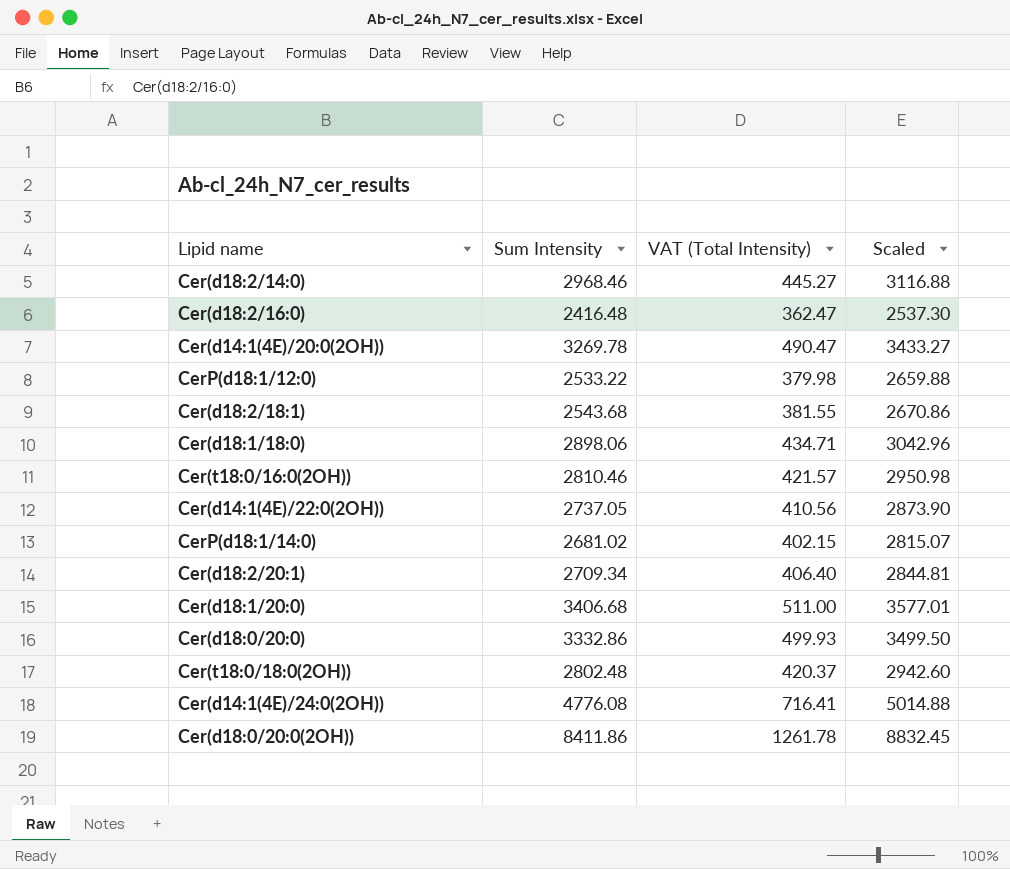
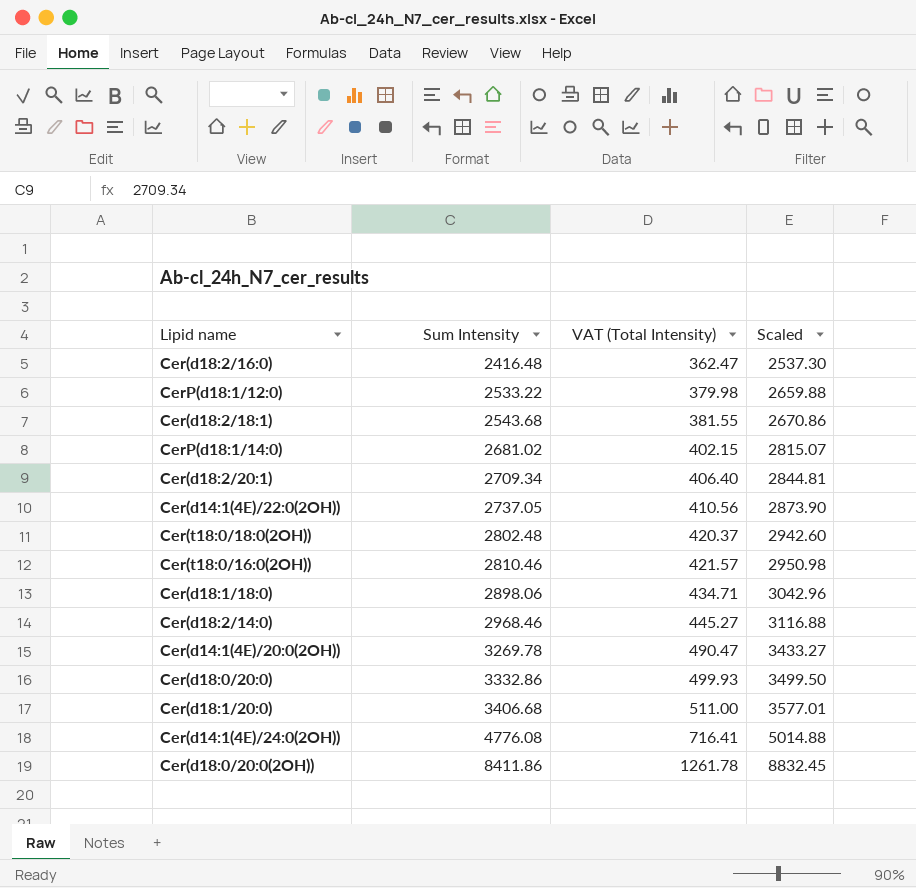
row order: none -> Sum Intensity ascending

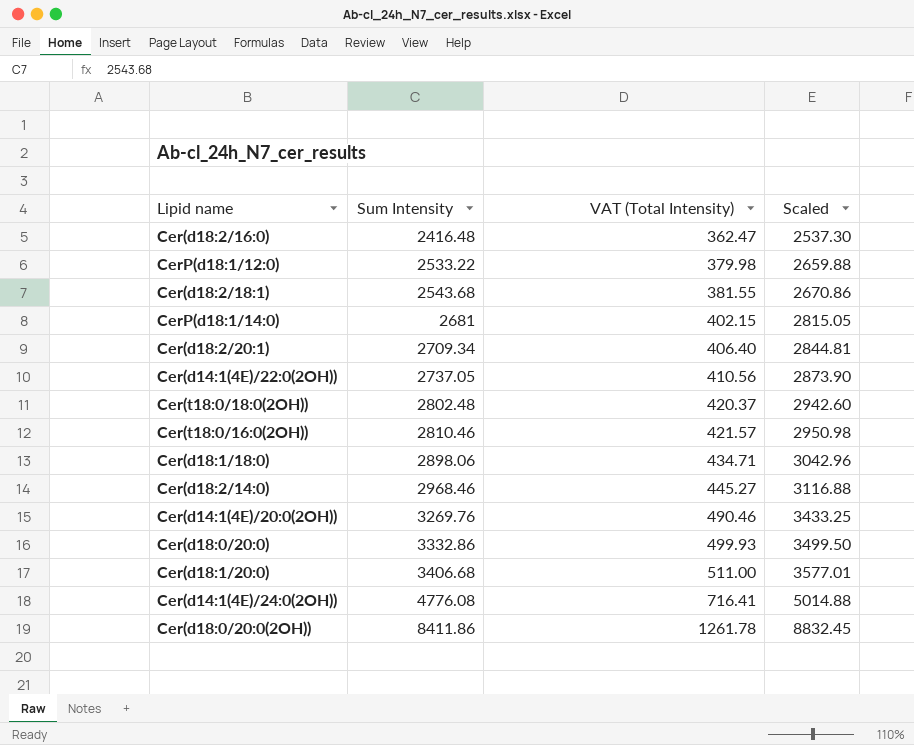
CerP(d18:1/14:0) | Sum Intensity: 2681.02 -> 2681
CerP(d18:1/14:0) | Scaled: 2815.07 -> 2815.05
Cer(d14:1(4E)/20:0(2OH)) | Sum Intensity: 3269.78 -> 3269.76
Cer(d14:1(4E)/20:0(2OH)) | VAT (Total Intensity): 490.47 -> 490.46
Cer(d14:1(4E)/20:0(2OH)) | Scaled: 3433.27 -> 3433.25

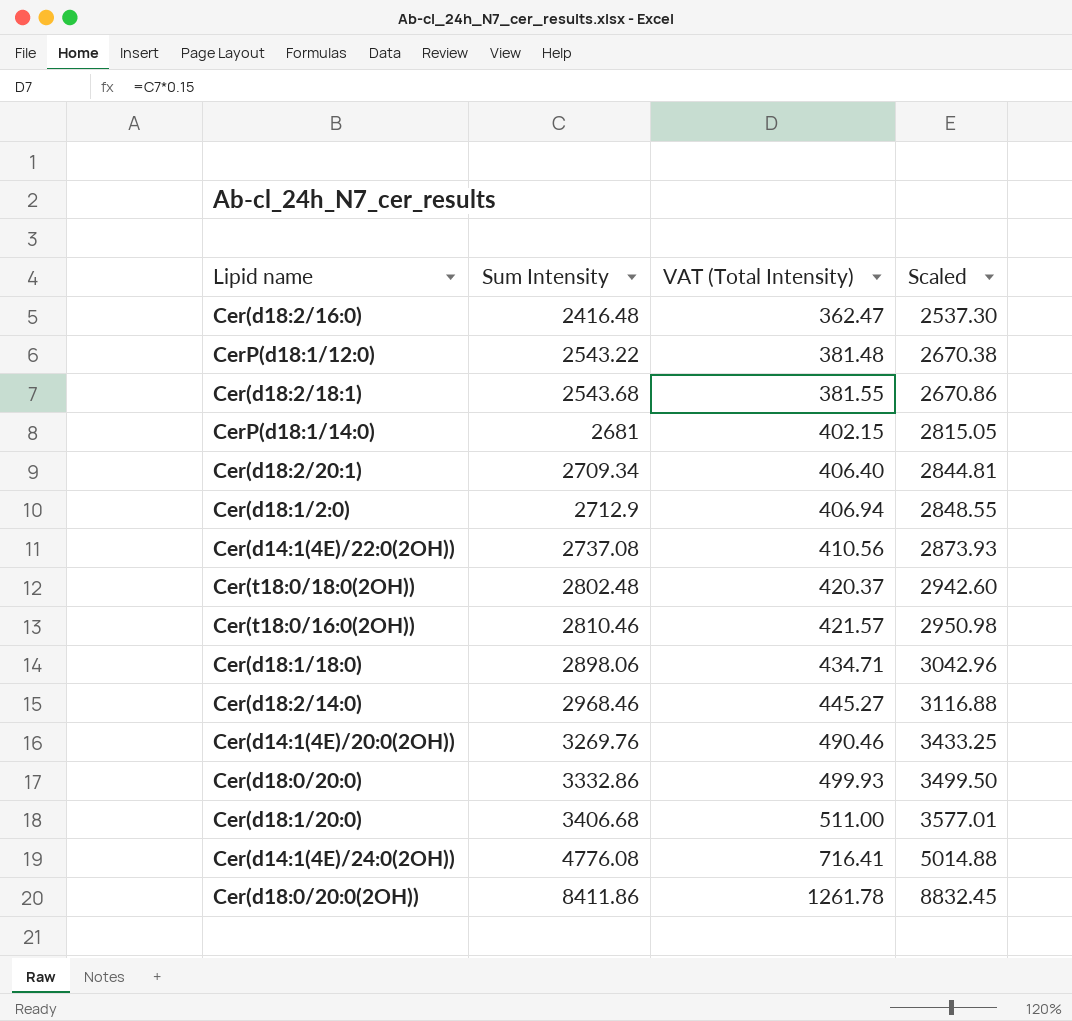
CerP(d18:1/12:0) | Sum Intensity: 2533.22 -> 2543.22
CerP(d18:1/12:0) | VAT (Total Intensity): 379.98 -> 381.48
CerP(d18:1/12:0) | Scaled: 2659.88 -> 2670.38
row Cer(d18:1/2:0): none -> 2712.9 | 406.94 | 2848.55
Cer(d14:1(4E)/22:0(2OH)) | Sum Intensity: 2737.05 -> 2737.08
Cer(d14:1(4E)/22:0(2OH)) | Scaled: 2873.90 -> 2873.93

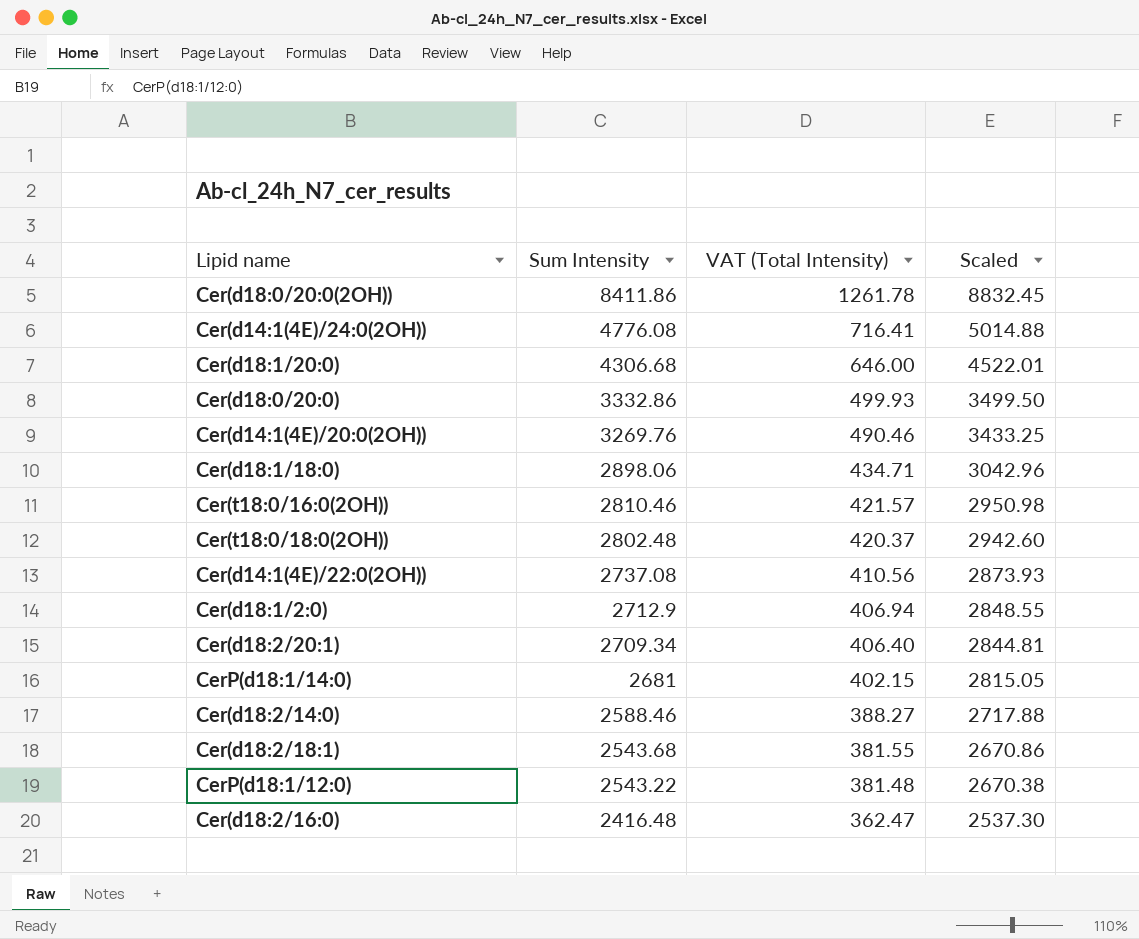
row order: Sum Intensity ascending -> Sum Intensity descending
Cer(d18:1/20:0) | Sum Intensity: 3406.68 -> 4306.68
Cer(d18:1/20:0) | VAT (Total Intensity): 511.00 -> 646.00
Cer(d18:1/20:0) | Scaled: 3577.01 -> 4522.01
Cer(d18:2/14:0) | Sum Intensity: 2968.46 -> 2588.46
Cer(d18:2/14:0) | VAT (Total Intensity): 445.27 -> 388.27
Cer(d18:2/14:0) | Scaled: 3116.88 -> 2717.88

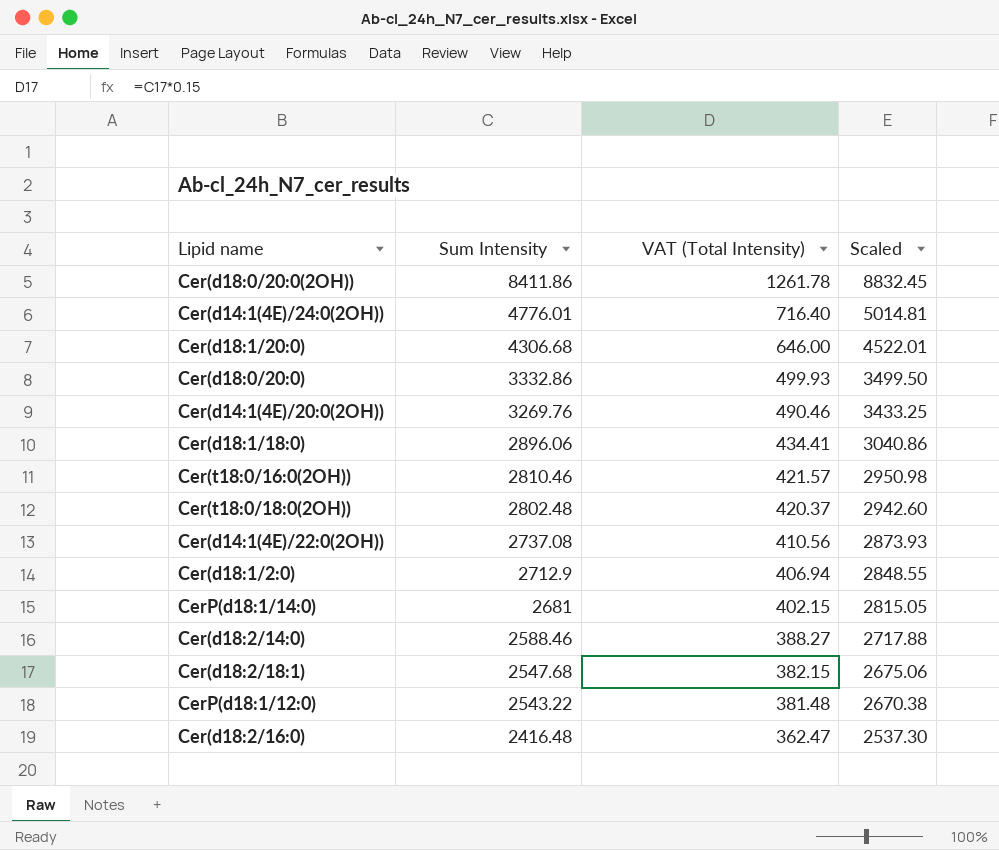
row Cer(d18:2/20:1): 2709.34 | 406.40 | 2844.81 -> none
Cer(d14:1(4E)/24:0(2OH)) | Sum Intensity: 4776.08 -> 4776.01
Cer(d14:1(4E)/24:0(2OH)) | VAT (Total Intensity): 716.41 -> 716.40
Cer(d14:1(4E)/24:0(2OH)) | Scaled: 5014.88 -> 5014.81
Cer(d18:1/18:0) | Sum Intensity: 2898.06 -> 2896.06
Cer(d18:1/18:0) | VAT (Total Intensity): 434.71 -> 434.41
Cer(d18:1/18:0) | Scaled: 3042.96 -> 3040.86
Cer(d18:2/18:1) | Sum Intensity: 2543.68 -> 2547.68
Cer(d18:2/18:1) | VAT (Total Intensity): 381.55 -> 382.15
Cer(d18:2/18:1) | Scaled: 2670.86 -> 2675.06

